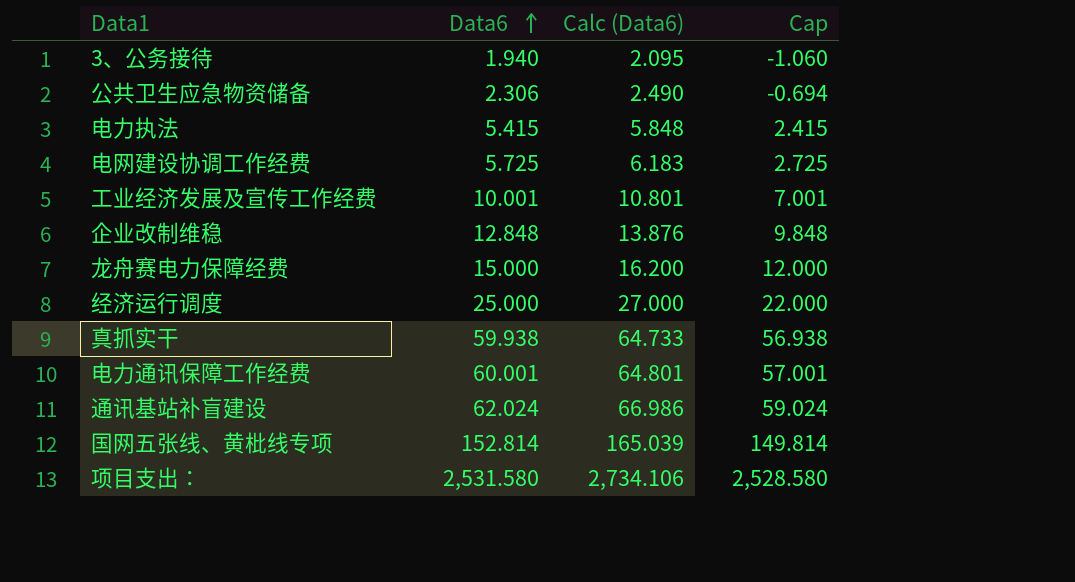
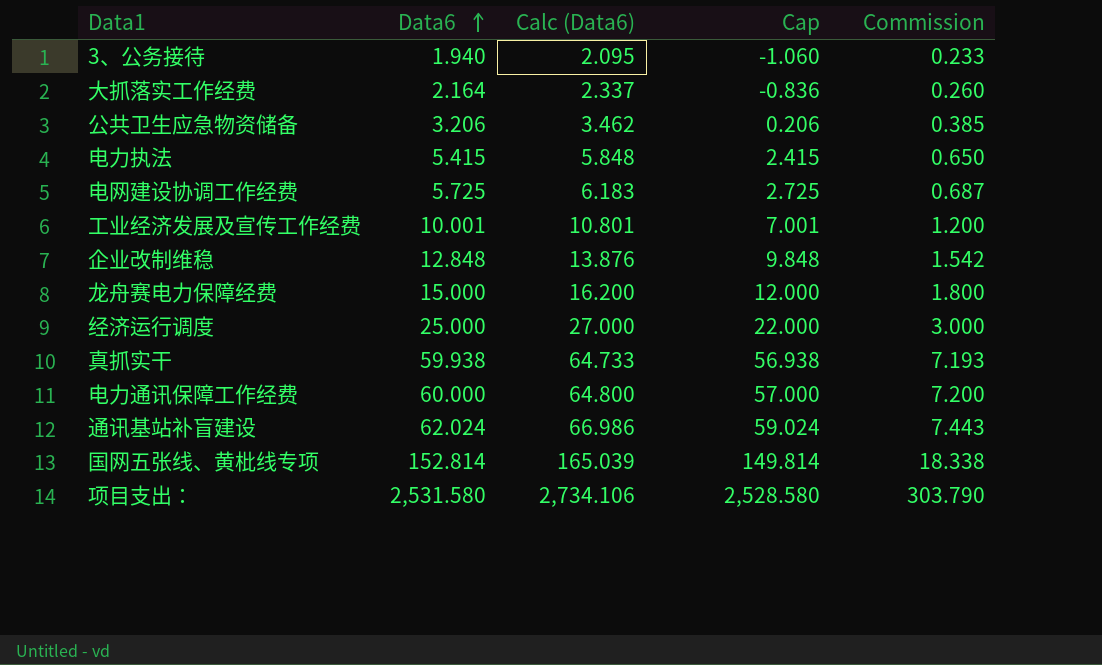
column Commission | formula: none -> [Data6] * 0.12
row 大抓落实工作经费: none -> 2.164 | 2.337 | -0.836 | 0.260
公共卫生应急物资储备 | Data6: 2.306 -> 3.206
公共卫生应急物资储备 | Calc (Data6): 2.490 -> 3.462
公共卫生应急物资储备 | Cap: -0.694 -> 0.206
电力通讯保障工作经费 | Data6: 60.001 -> 60.000
电力通讯保障工作经费 | Calc (Data6): 64.801 -> 64.800
电力通讯保障工作经费 | Cap: 57.001 -> 57.000

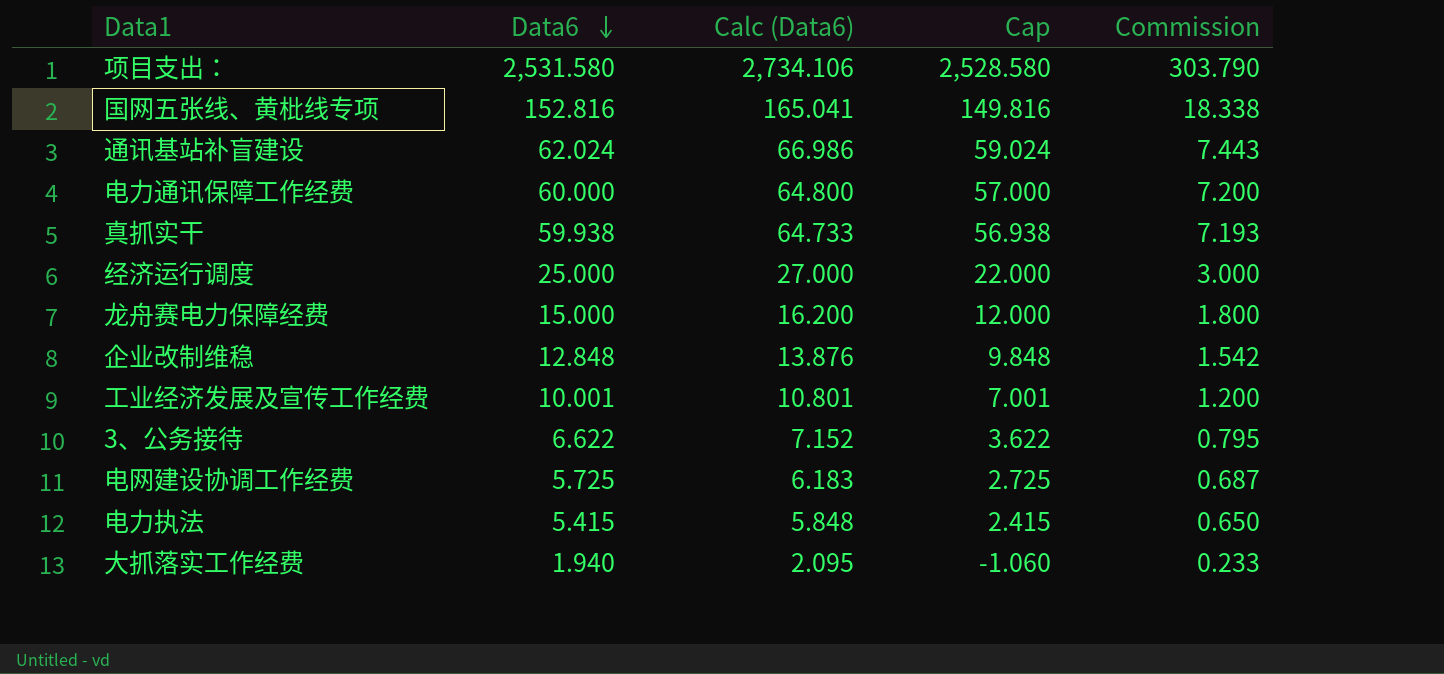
row order: Data6 ascending -> Data6 descending
row 公共卫生应急物资储备: 3.206 | 3.462 | 0.206 | 0.385 -> none
国网五张线、黄枇线专项 | Data6: 152.814 -> 152.816
国网五张线、黄枇线专项 | Calc (Data6): 165.039 -> 165.041
国网五张线、黄枇线专项 | Cap: 149.814 -> 149.816
3、公务接待 | Data6: 1.940 -> 6.622
3、公务接待 | Calc (Data6): 2.095 -> 7.152
3、公务接待 | Cap: -1.060 -> 3.622
3、公务接待 | Commission: 0.233 -> 0.795
大抓落实工作经费 | Data6: 2.164 -> 1.940
大抓落实工作经费 | Calc (Data6): 2.337 -> 2.095
大抓落实工作经费 | Cap: -0.836 -> -1.060
大抓落实工作经费 | Commission: 0.260 -> 0.233

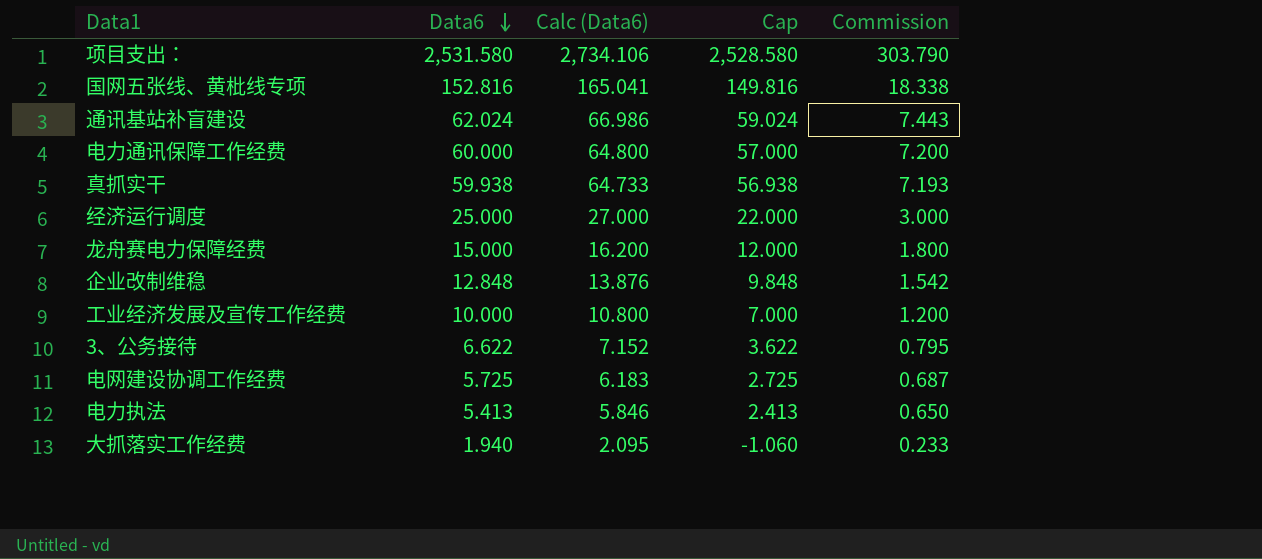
工业经济发展及宣传工作经费 | Data6: 10.001 -> 10.000
工业经济发展及宣传工作经费 | Calc (Data6): 10.801 -> 10.800
工业经济发展及宣传工作经费 | Cap: 7.001 -> 7.000
电力执法 | Data6: 5.415 -> 5.413
电力执法 | Calc (Data6): 5.848 -> 5.846
电力执法 | Cap: 2.415 -> 2.413

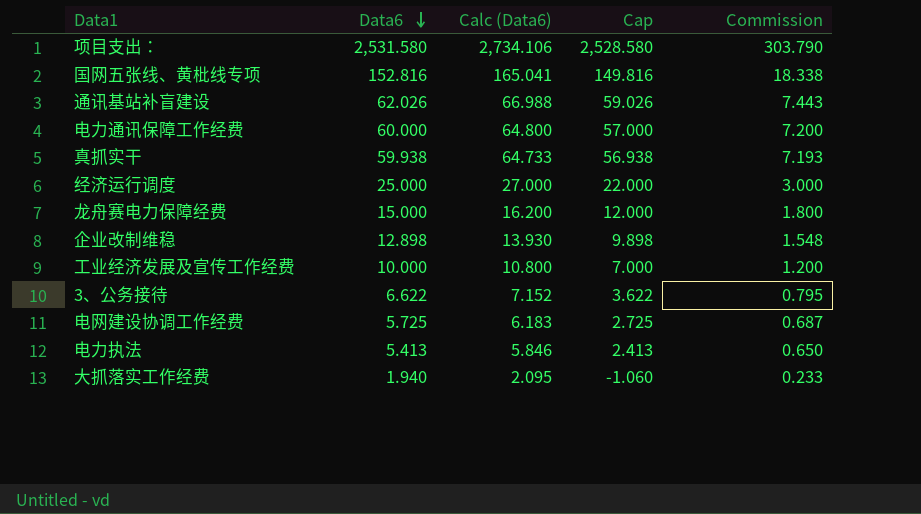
通讯基站补盲建设 | Data6: 62.024 -> 62.026
通讯基站补盲建设 | Calc (Data6): 66.986 -> 66.988
通讯基站补盲建设 | Cap: 59.024 -> 59.026
企业改制维稳 | Data6: 12.848 -> 12.898
企业改制维稳 | Calc (Data6): 13.876 -> 13.930
企业改制维稳 | Cap: 9.848 -> 9.898
企业改制维稳 | Commission: 1.542 -> 1.548

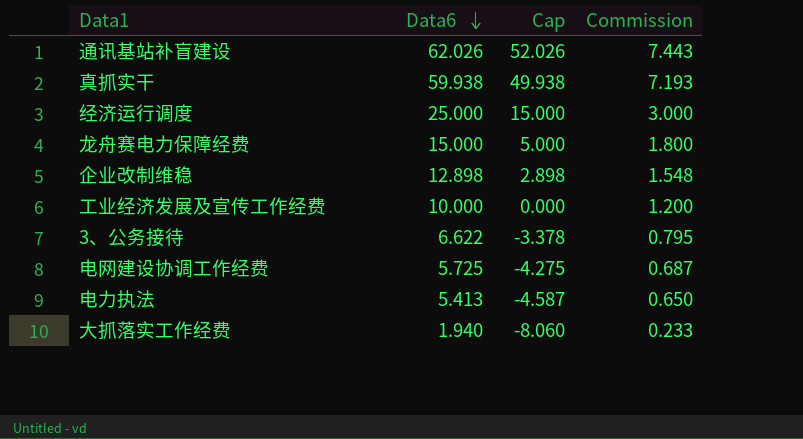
column Calc (Data6) | formula: [Data6] * 1.08 -> none
column Cap | formula: [Data6] - 3 -> [Data6] - 10
row 项目支出：: 2,531.580 | 2,734.106 | 2,528.580 | 303.790 -> none
row 国网五张线、黄枇线专项: 152.816 | 165.041 | 149.816 | 18.338 -> none
row 电力通讯保障工作经费: 60.000 | 64.800 | 57.000 | 7.200 -> none

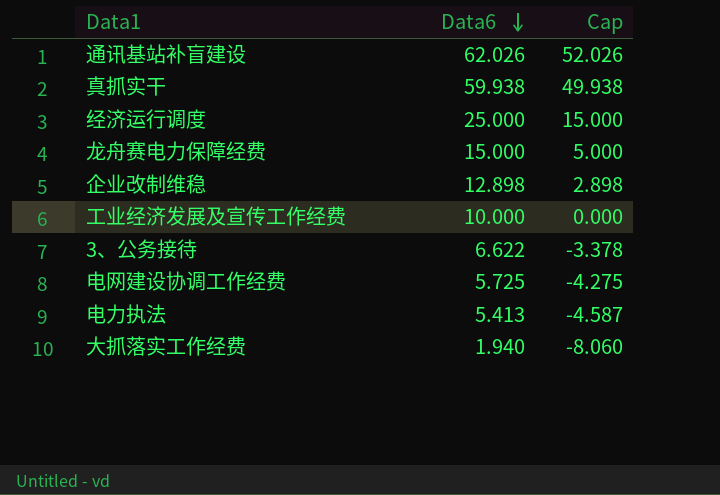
column Commission | formula: [Data6] * 0.12 -> none

